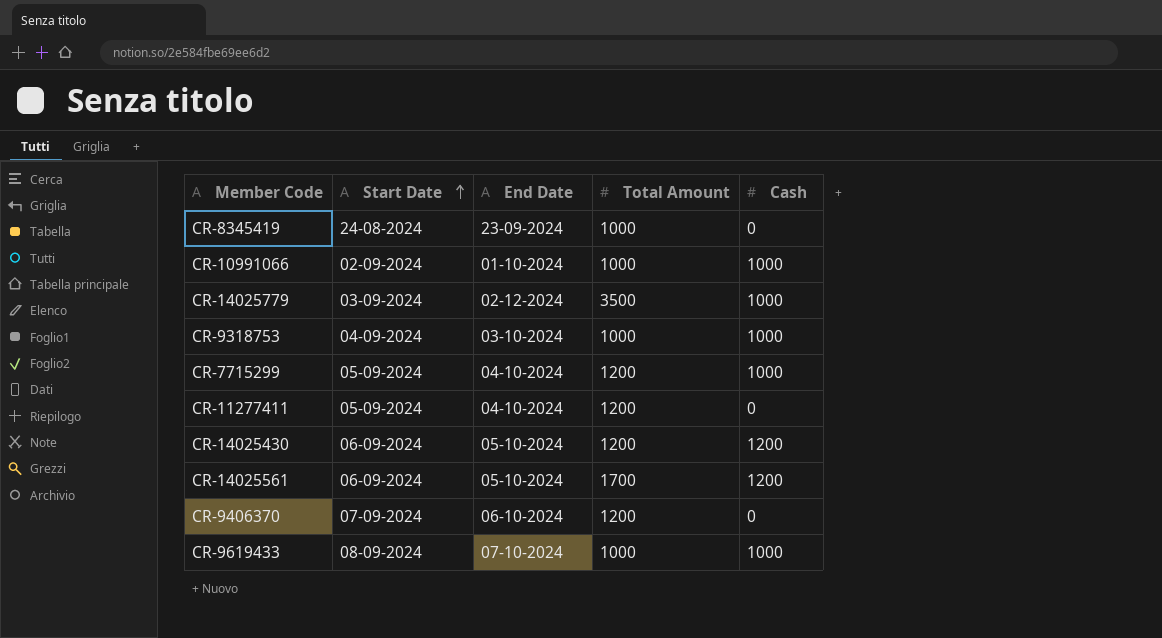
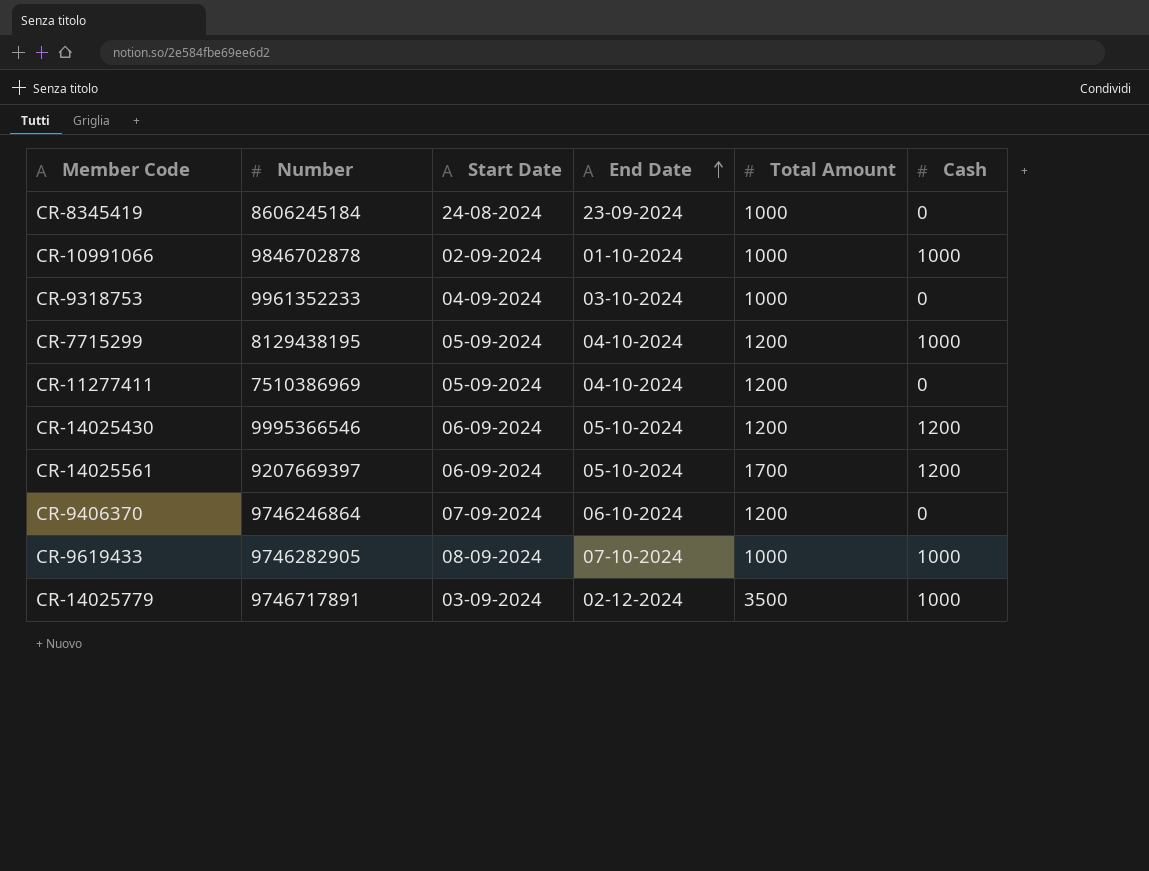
row order: Start Date ascending -> End Date ascending
column Number | position: none -> 2
CR-9318753 | Cash: 1000 -> 0

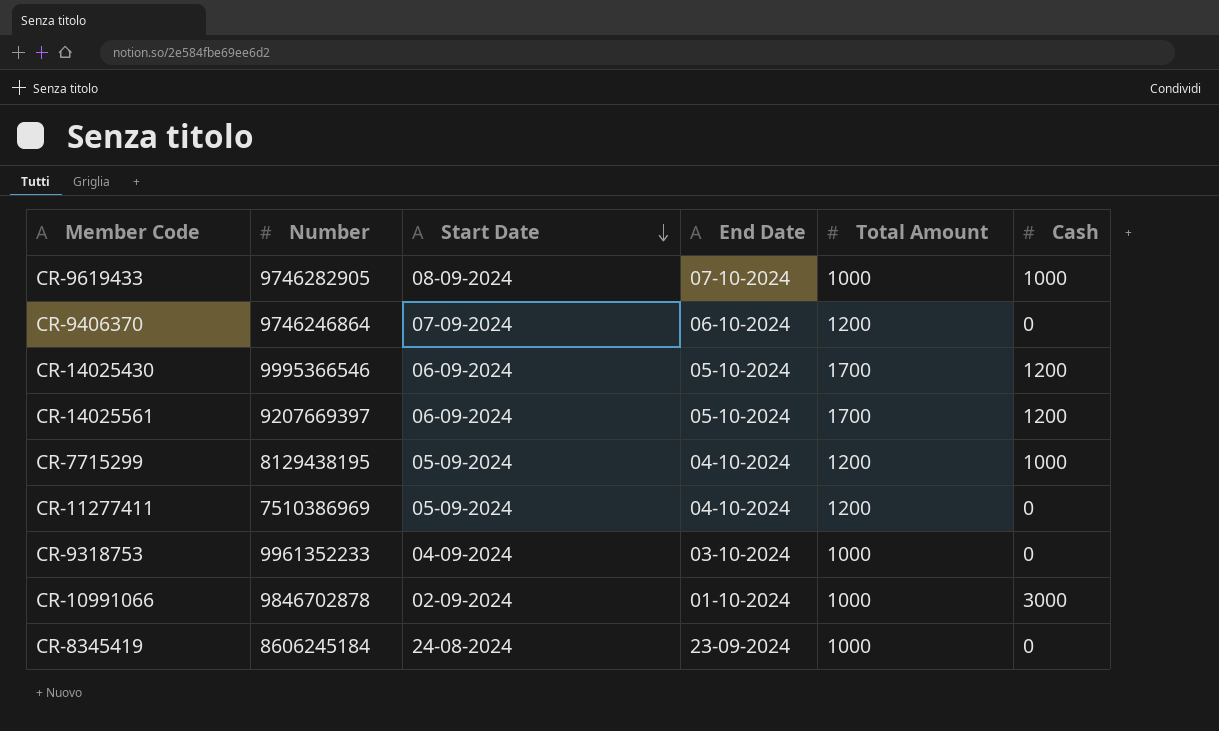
row order: End Date ascending -> Start Date descending
row CR-14025779: 9746717891 | 03-09-2024 | 02-12-2024 | 3500 | 1000 -> none
CR-14025430 | Total Amount: 1200 -> 1700
CR-10991066 | Cash: 1000 -> 3000

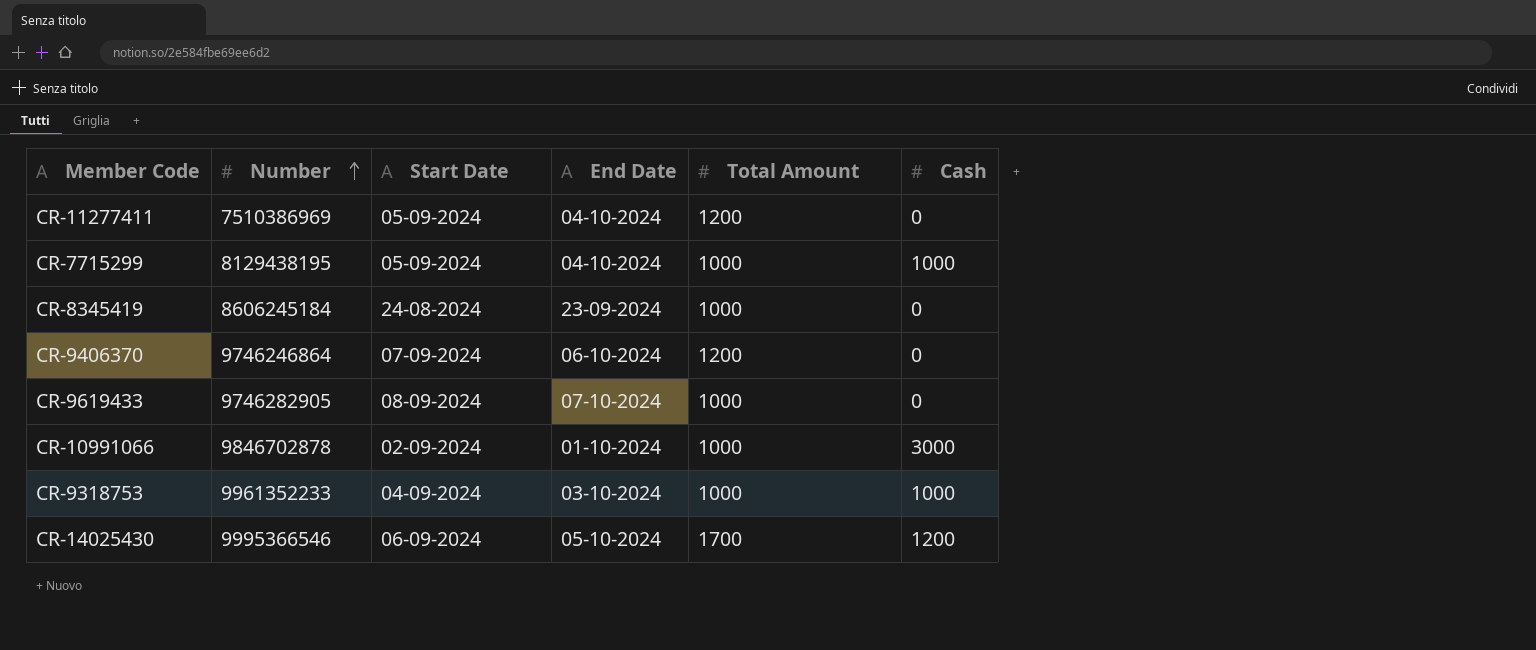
row order: Start Date descending -> Number ascending
row CR-14025561: 9207669397 | 06-09-2024 | 05-10-2024 | 1700 | 1200 -> none
CR-7715299 | Total Amount: 1200 -> 1000
CR-9619433 | Cash: 1000 -> 0
CR-9318753 | Cash: 0 -> 1000

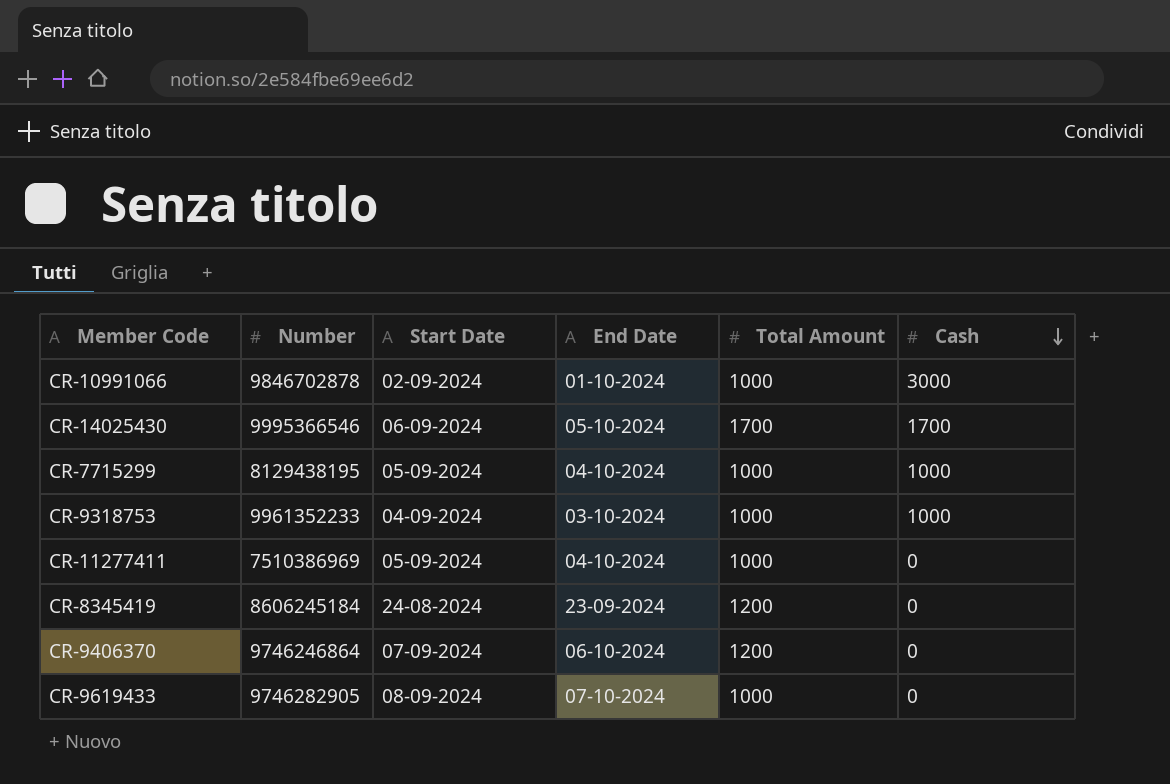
row order: Number ascending -> Cash descending
CR-14025430 | Cash: 1200 -> 1700
CR-11277411 | Total Amount: 1200 -> 1000
CR-8345419 | Total Amount: 1000 -> 1200

